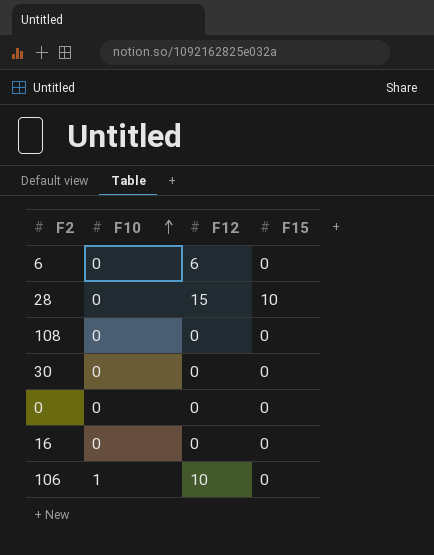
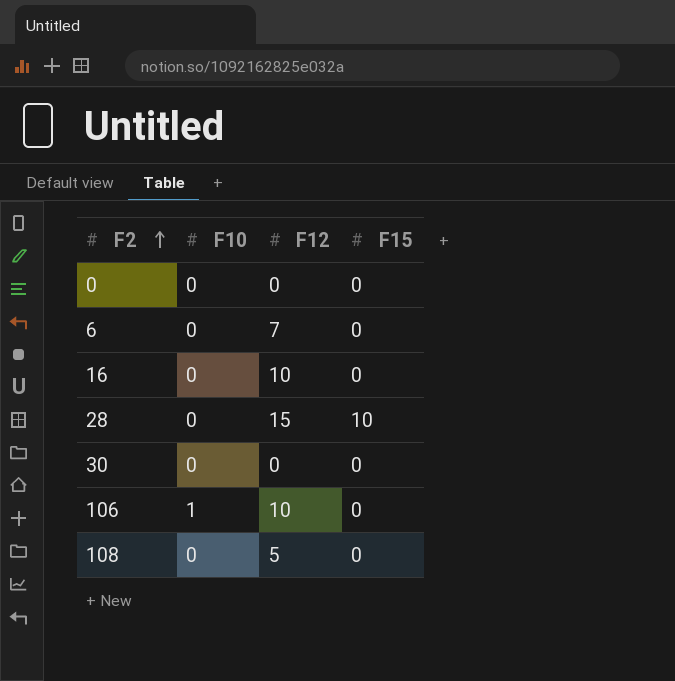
row order: F10 ascending -> F2 ascending
6 | F12: 6 -> 7
16 | F12: 0 -> 10
108 | F12: 0 -> 5

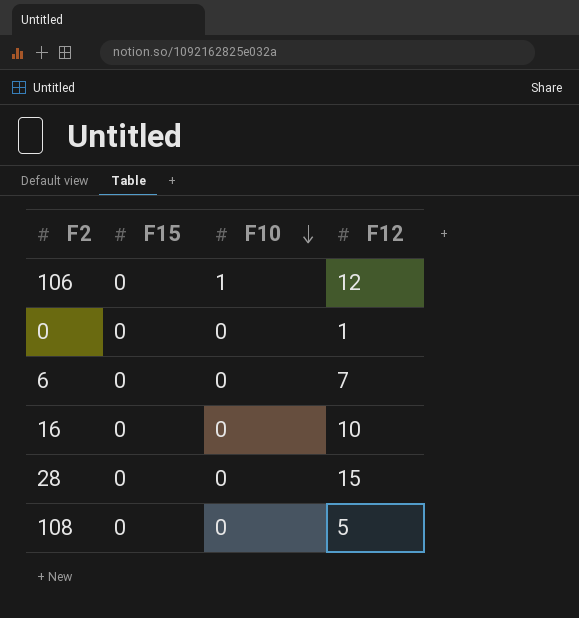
row order: F2 ascending -> F10 descending
column F15 | position: 4 -> 2
row 30: 0 | 0 | 0 -> none
106 | F12: 10 -> 12
0 | F12: 0 -> 1
28 | F15: 10 -> 0

